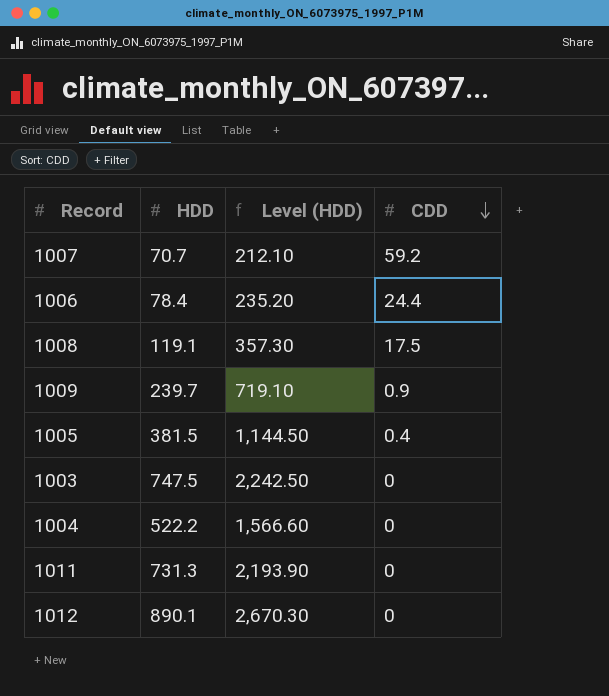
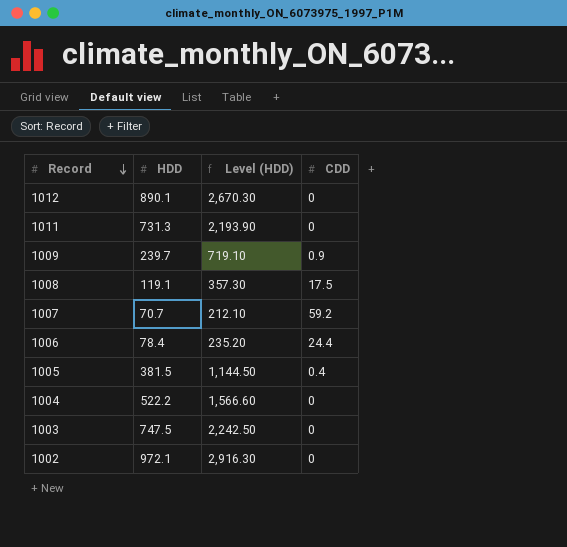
row order: CDD descending -> Record descending
row 1002: none -> 972.1 | 2,916.30 | 0

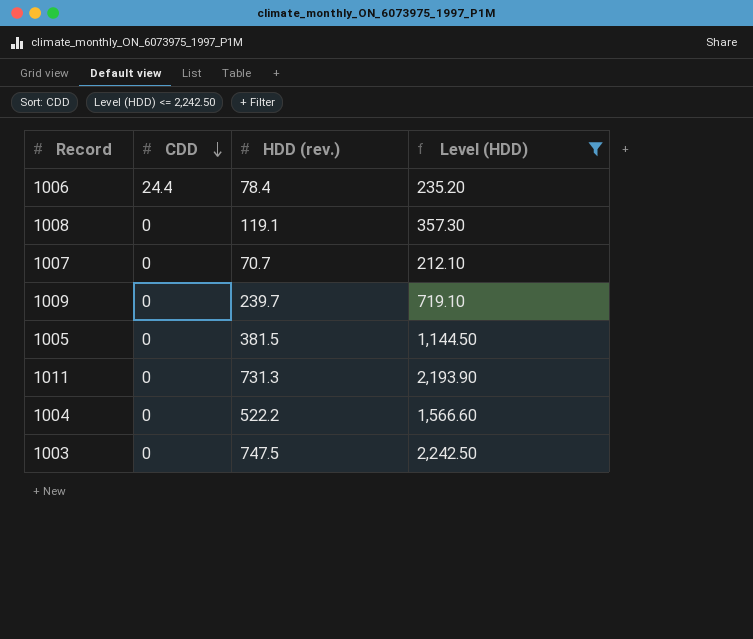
filter: none -> Level (HDD) <= 2,242.50
row order: Record descending -> CDD descending
column CDD | position: 4 -> 2
column name: HDD -> HDD (rev.)
1008 | CDD: 17.5 -> 0
1007 | CDD: 59.2 -> 0
1009 | CDD: 0.9 -> 0
1005 | CDD: 0.4 -> 0

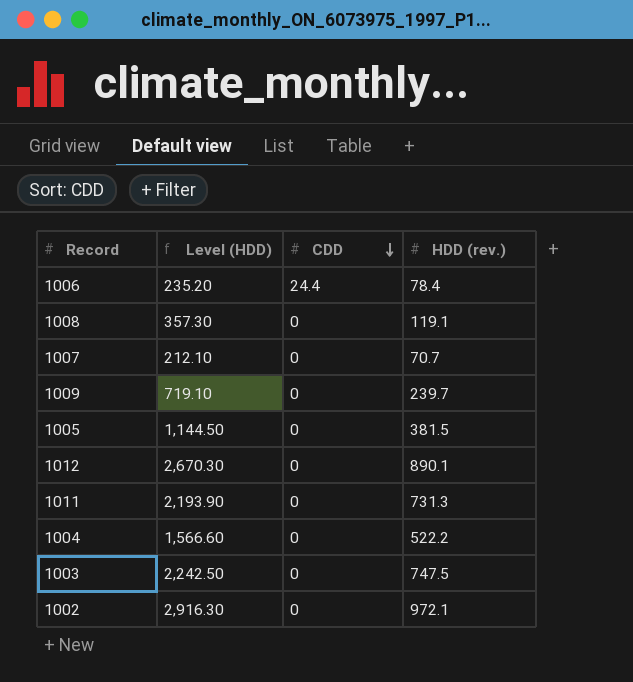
filter: Level (HDD) <= 2,242.50 -> none
column Level (HDD) | position: 4 -> 2

